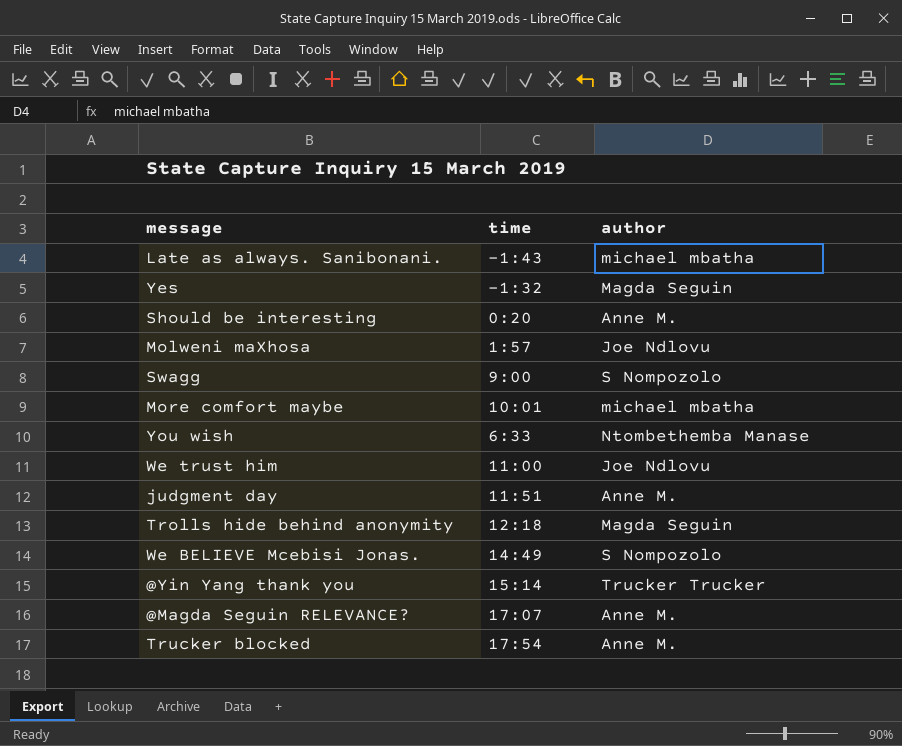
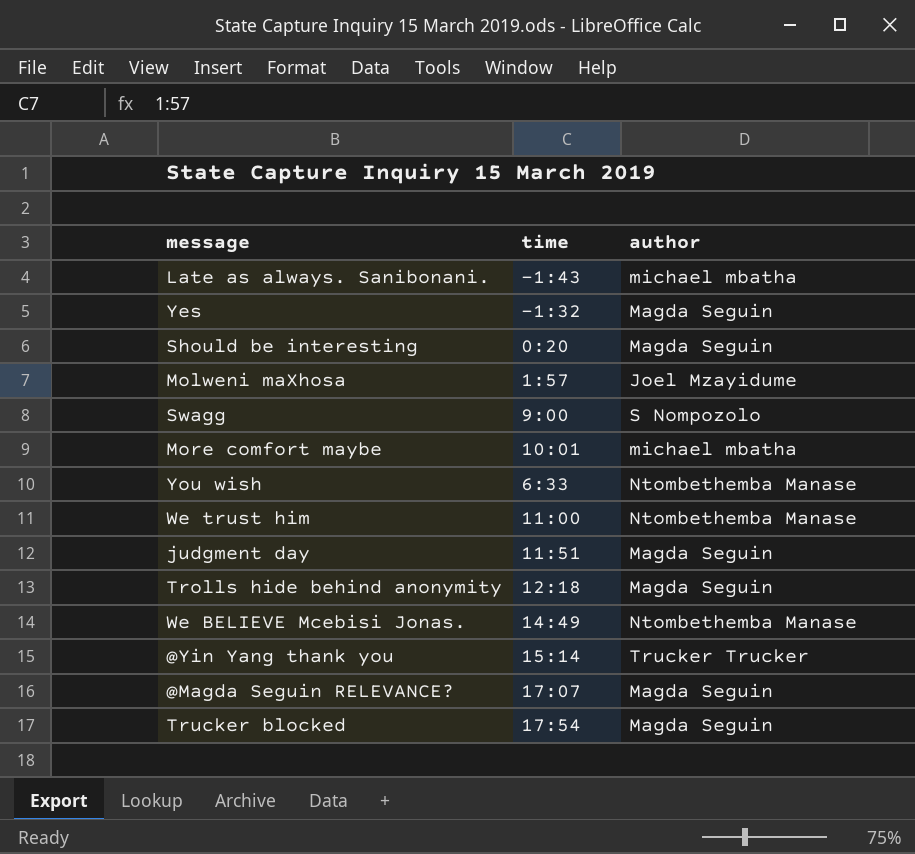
Should be interesting | author: Anne M. -> Magda Seguin
Molweni maXhosa | author: Joe Ndlovu -> Joel Mzayidume
We trust him | author: Joe Ndlovu -> Ntombethemba Manase
judgment day | author: Anne M. -> Magda Seguin
We BELIEVE Mcebisi Jonas. | author: S Nompozolo -> Ntombethemba Manase
@Magda Seguin RELEVANCE? | author: Anne M. -> Magda Seguin
Trucker blocked | author: Anne M. -> Magda Seguin

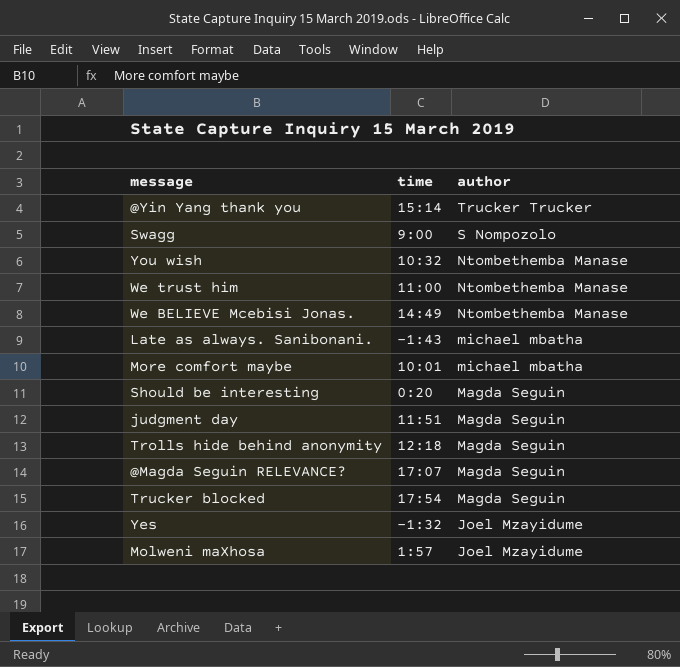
row order: none -> author descending
You wish | time: 6:33 -> 10:32
Yes | author: Magda Seguin -> Joel Mzayidume

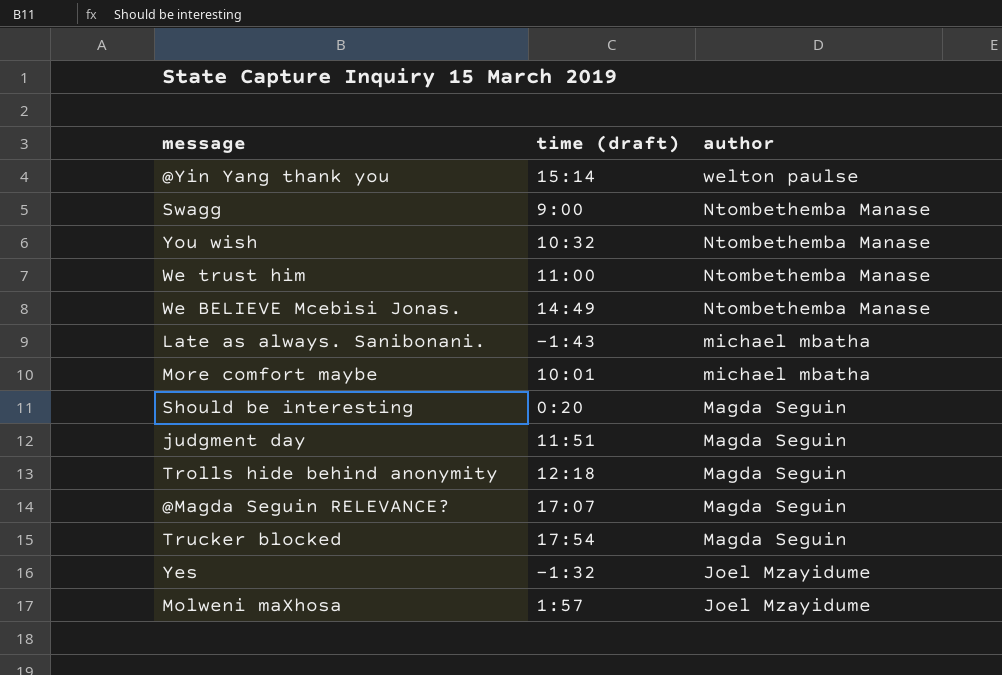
column name: time -> time (draft)
@Yin Yang thank you | author: Trucker Trucker -> welton paulse
Swagg | author: S Nompozolo -> Ntombethemba Manase

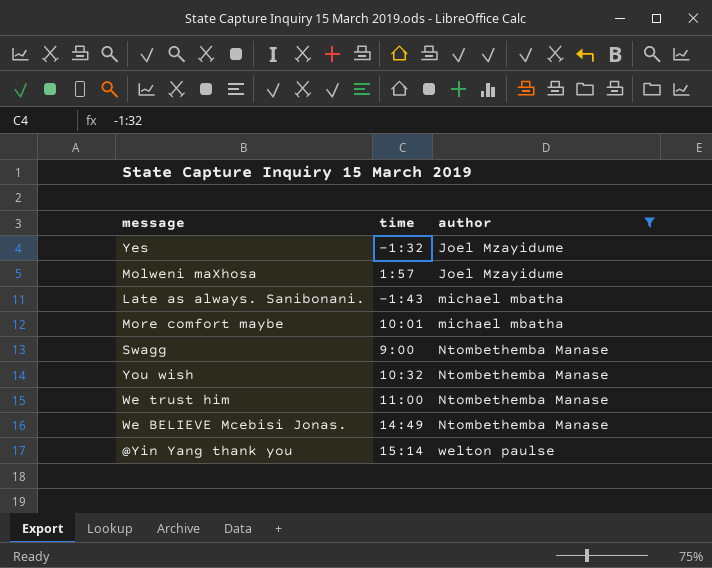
filter: none -> author != Magda Seguin
row order: author descending -> author ascending
column name: time (draft) -> time

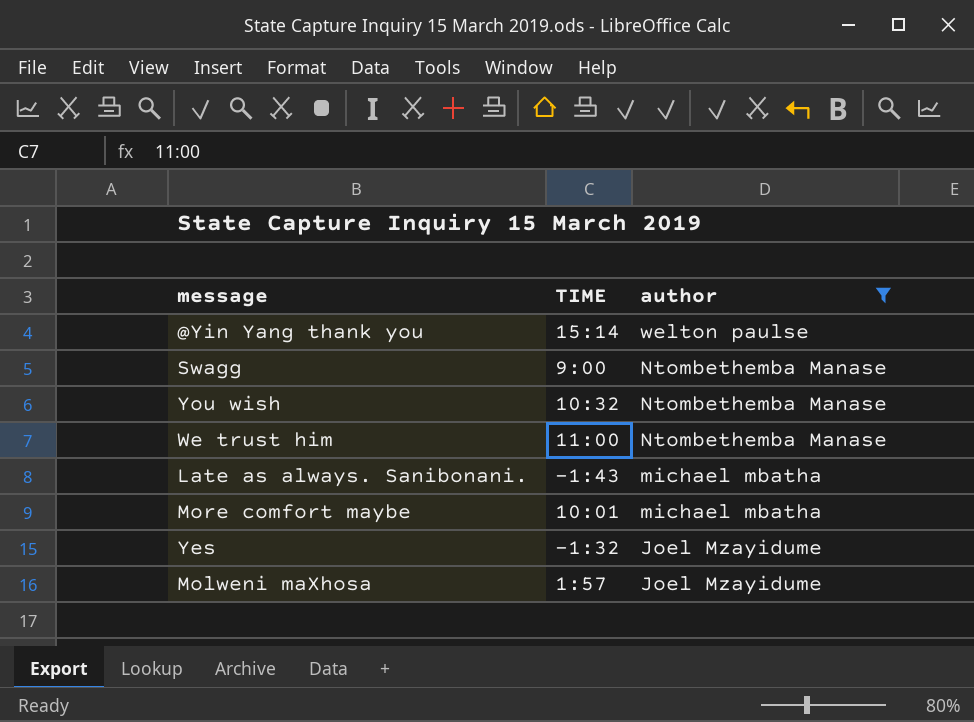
row order: author ascending -> author descending
column name: time -> TIME
row We BELIEVE Mcebisi Jonas.: 14:49 | Ntombethemba Manase -> none

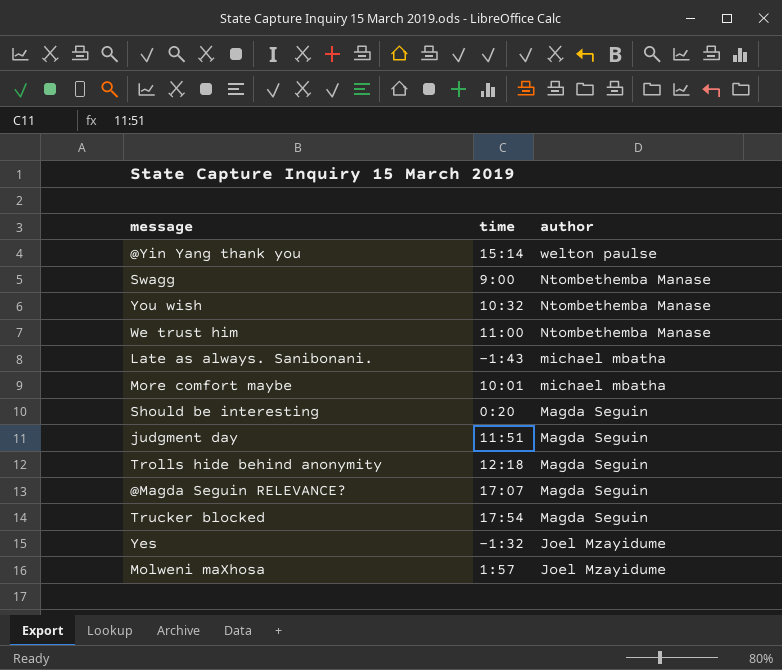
filter: author != Magda Seguin -> none
column name: TIME -> time

